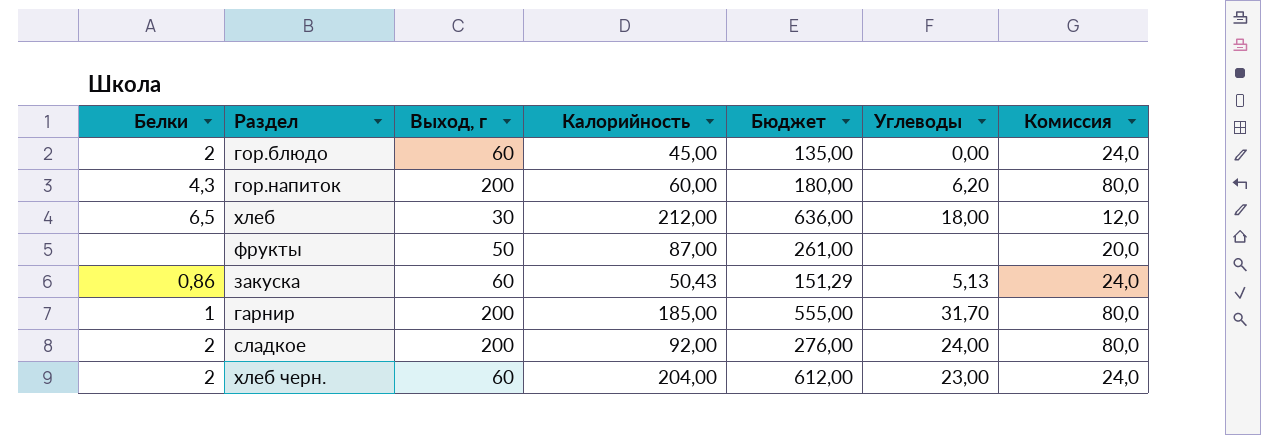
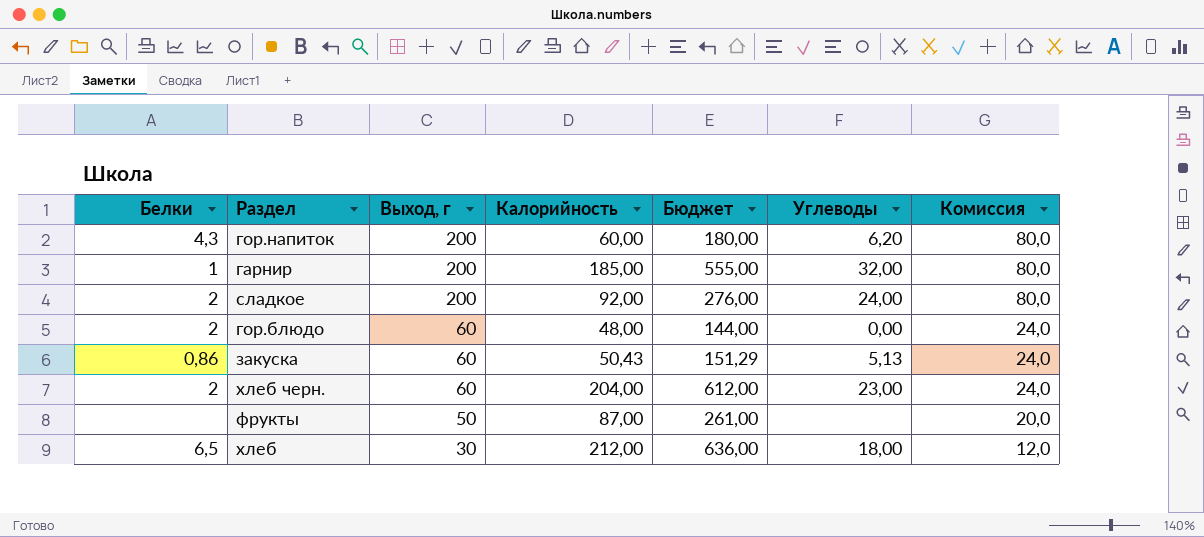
row order: none -> Выход, г descending
гарнир | Углеводы: 31,70 -> 32,00
гор.блюдо | Калорийность: 45,00 -> 48,00
гор.блюдо | Бюджет: 135,00 -> 144,00

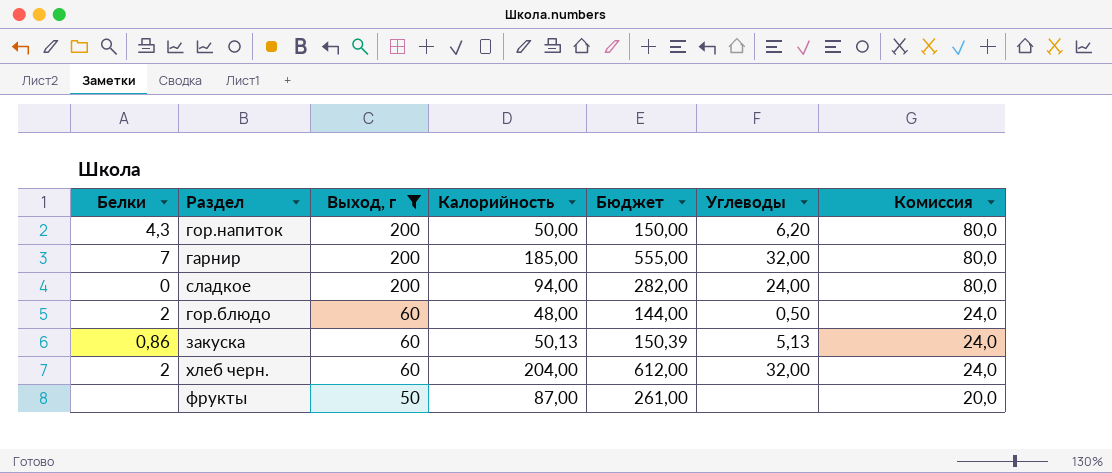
filter: none -> Выход, г != 30
гор.напиток | Калорийность: 60,00 -> 50,00
гор.напиток | Бюджет: 180,00 -> 150,00
гарнир | Белки: 1 -> 7
сладкое | Белки: 2 -> 0
сладкое | Калорийность: 92,00 -> 94,00
сладкое | Бюджет: 276,00 -> 282,00
гор.блюдо | Углеводы: 0,00 -> 0,50
закуска | Калорийность: 50,43 -> 50,13
закуска | Бюджет: 151,29 -> 150,39
хлеб черн. | Углеводы: 23,00 -> 32,00

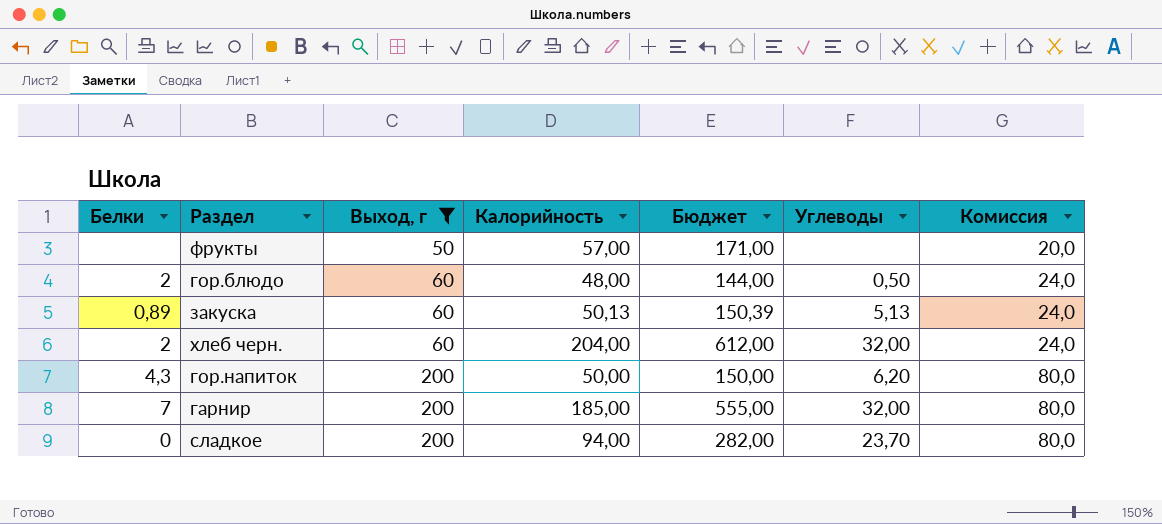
row order: Выход, г descending -> Выход, г ascending
фрукты | Калорийность: 87,00 -> 57,00
фрукты | Бюджет: 261,00 -> 171,00
закуска | Белки: 0,86 -> 0,89
сладкое | Углеводы: 24,00 -> 23,70

